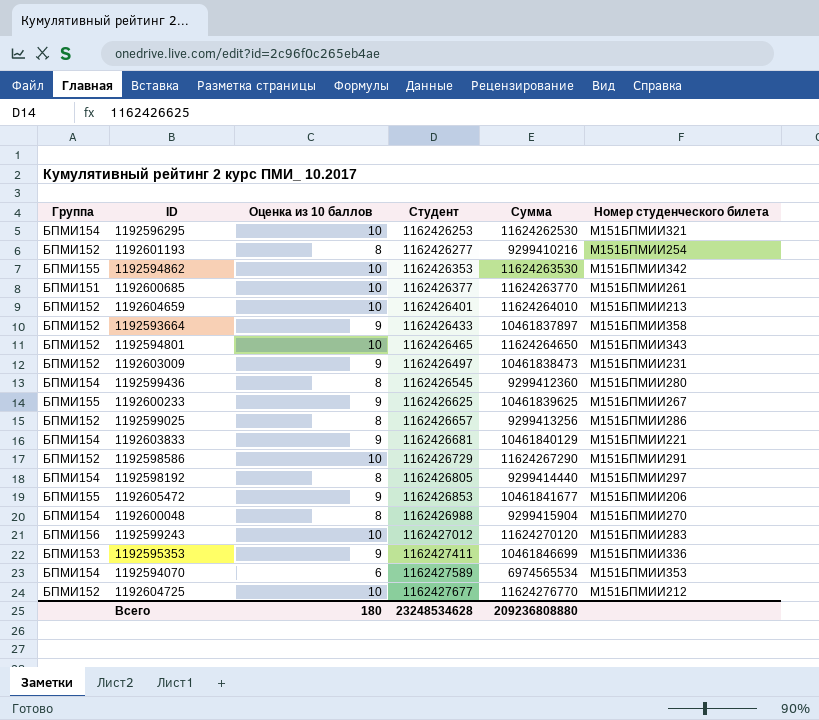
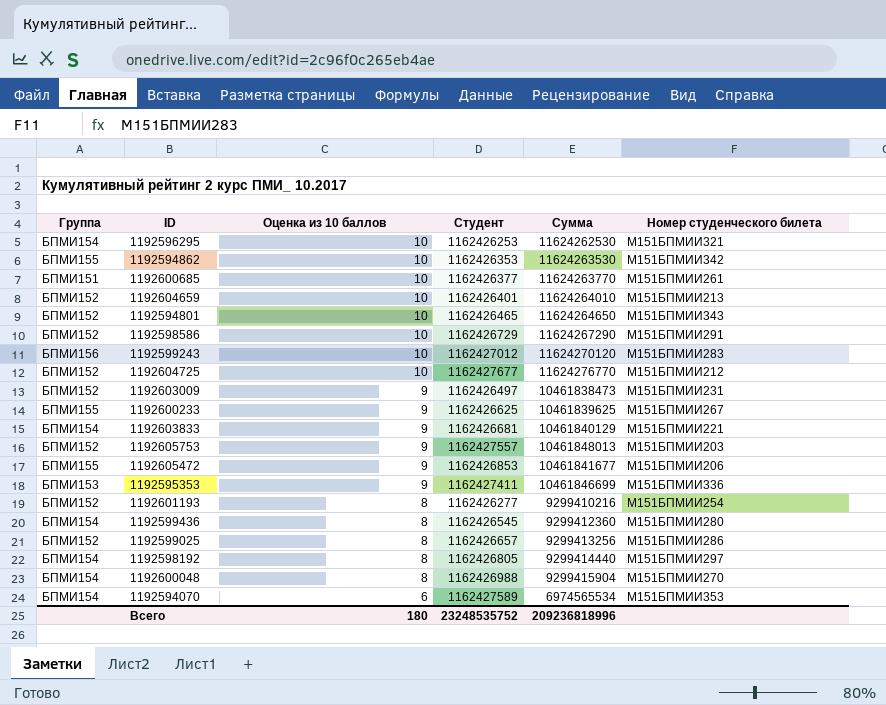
row order: Студент ascending -> Оценка из 10 баллов descending
row 1192593664: БПМИ152 | 9 | 1162426433 | 10461837897 | М151БПМИИ358 -> none
row 1192605753: none -> БПМИ152 | 9 | 1162427557 | 10461848013 | М151БПМИИ203
Всего | Студент: 23248534628 -> 23248535752
Всего | Сумма: 209236808880 -> 209236818996

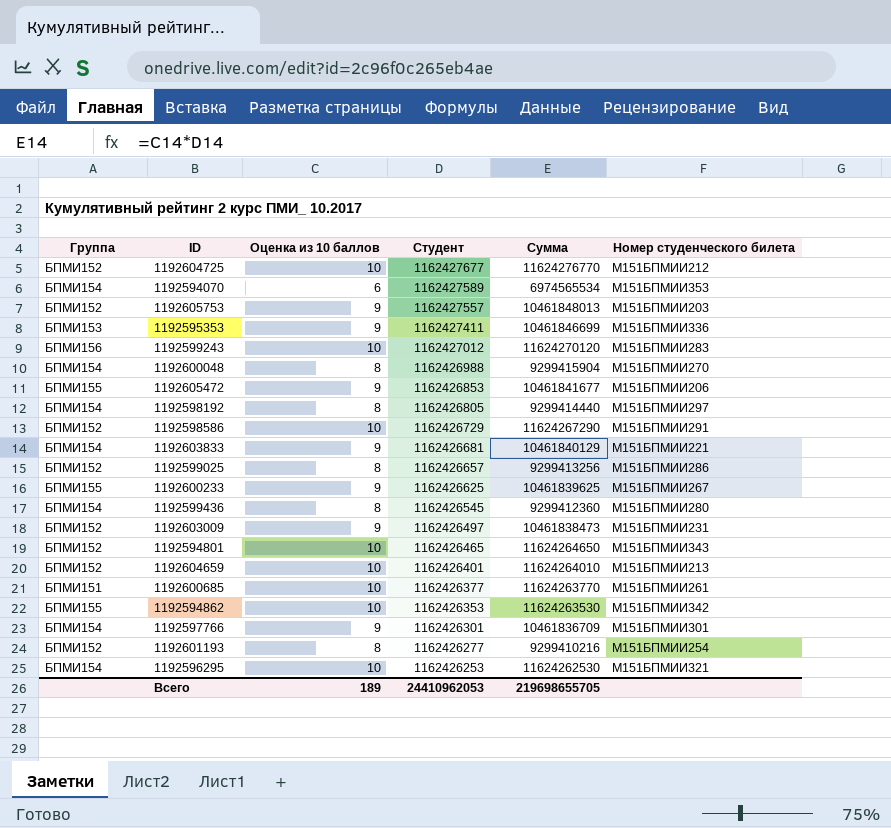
row order: Оценка из 10 баллов descending -> Студент descending
row 1192597766: none -> БПМИ154 | 9 | 1162426301 | 10461836709 | М151БПМИИ301
Всего | Оценка из 10 баллов: 180 -> 189
Всего | Студент: 23248535752 -> 24410962053
Всего | Сумма: 209236818996 -> 219698655705

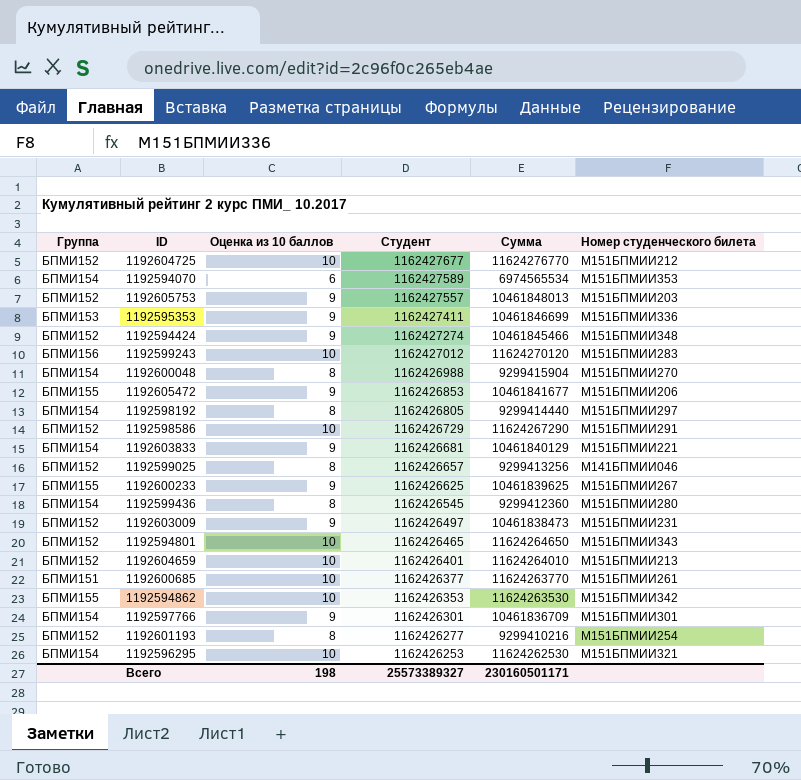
row 1192594424: none -> БПМИ152 | 9 | 1162427274 | 10461845466 | М151БПМИИ348
1192599025 | Номер студенческого билета: М151БПМИИ286 -> М141БПМИИ046
Всего | Оценка из 10 баллов: 189 -> 198
Всего | Студент: 24410962053 -> 25573389327
Всего | Сумма: 219698655705 -> 230160501171

